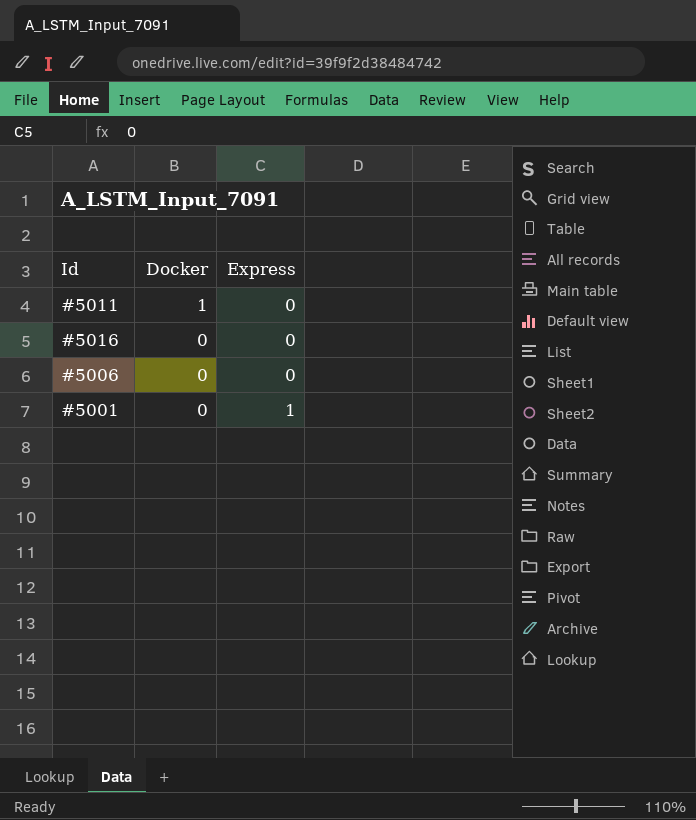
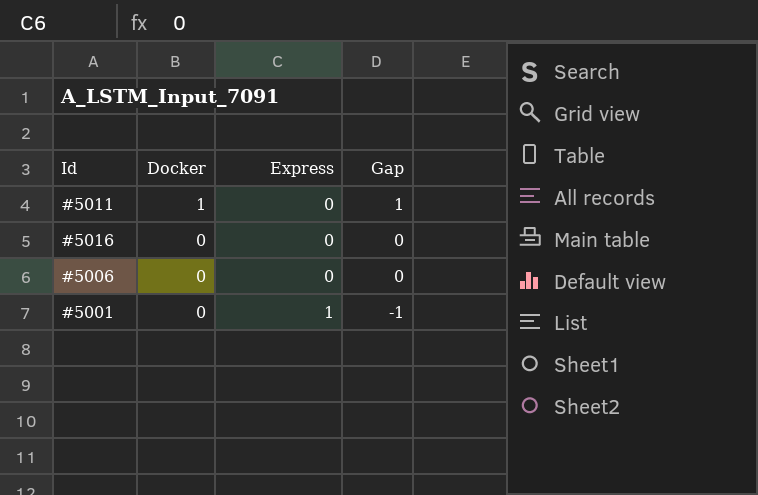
column Gap | formula: none -> [Docker] - [Express]

